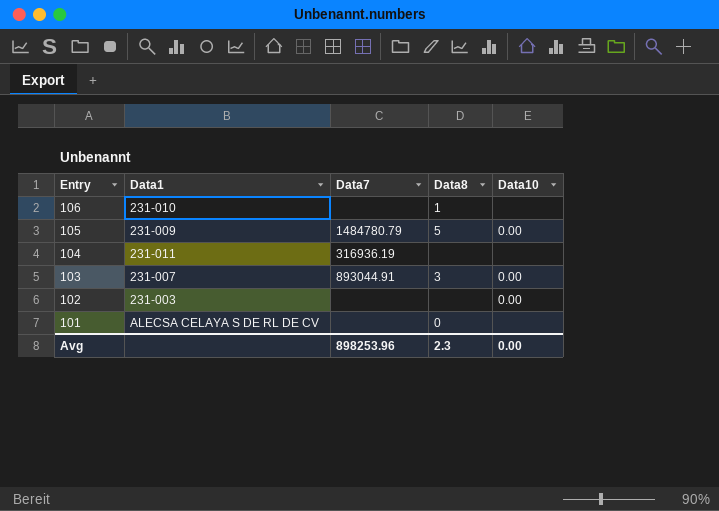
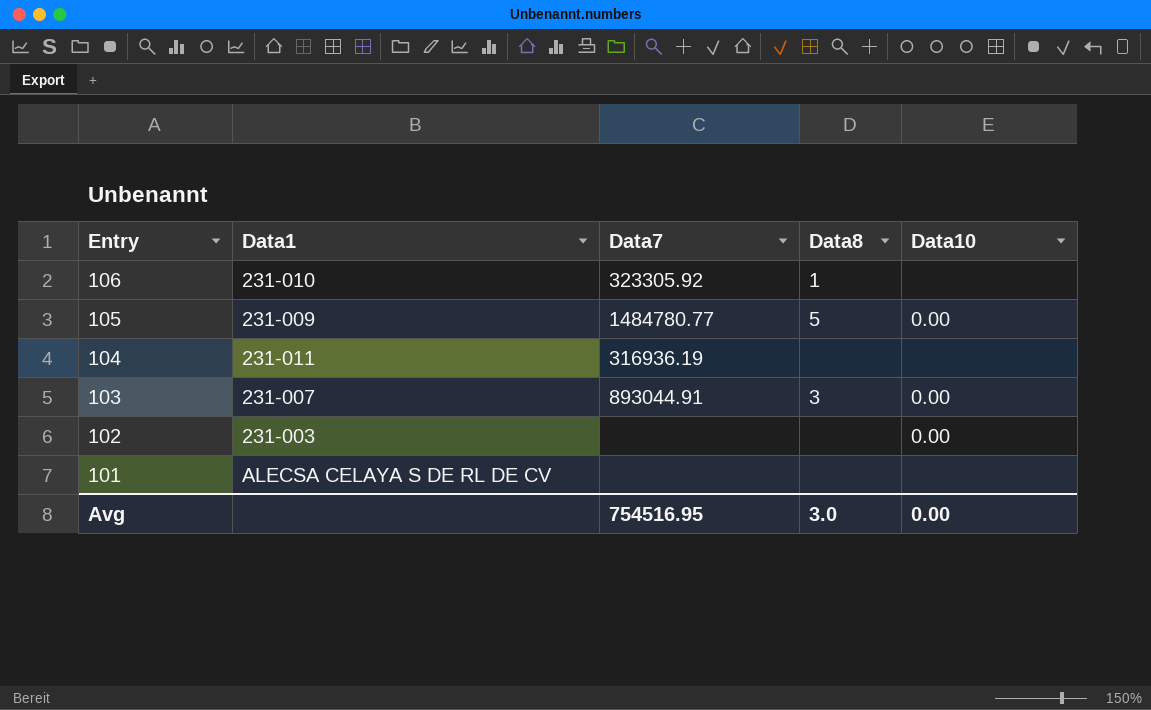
106 | Data7: none -> 323305.92
105 | Data7: 1484780.79 -> 1484780.77
101 | Data8: 0 -> none
Avg | Data7: 898253.96 -> 754516.95
Avg | Data8: 2.3 -> 3.0

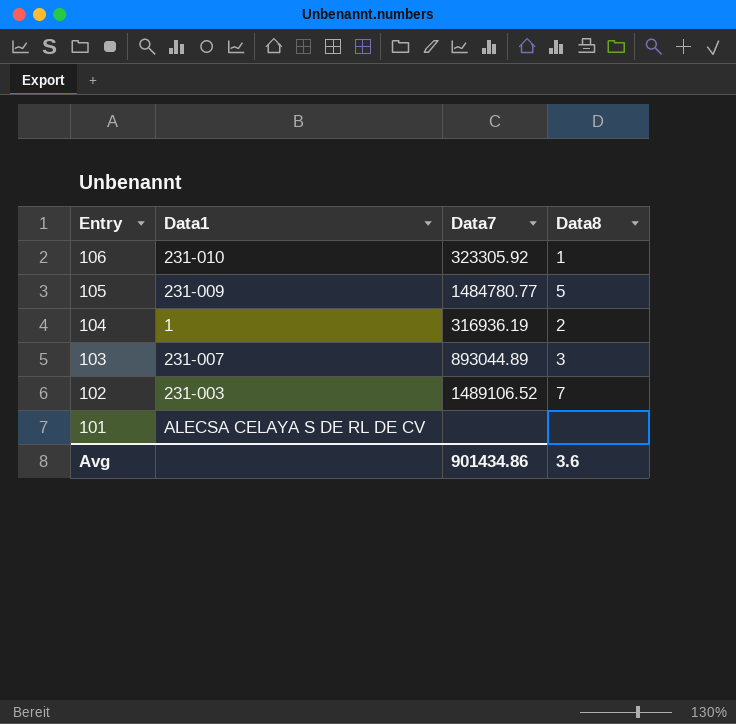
column Data10 | position: 5 -> none
104 | Data1: 231-011 -> 1
104 | Data8: none -> 2
103 | Data7: 893044.91 -> 893044.89
102 | Data7: none -> 1489106.52
102 | Data8: none -> 7
Avg | Data7: 754516.95 -> 901434.86
Avg | Data8: 3.0 -> 3.6

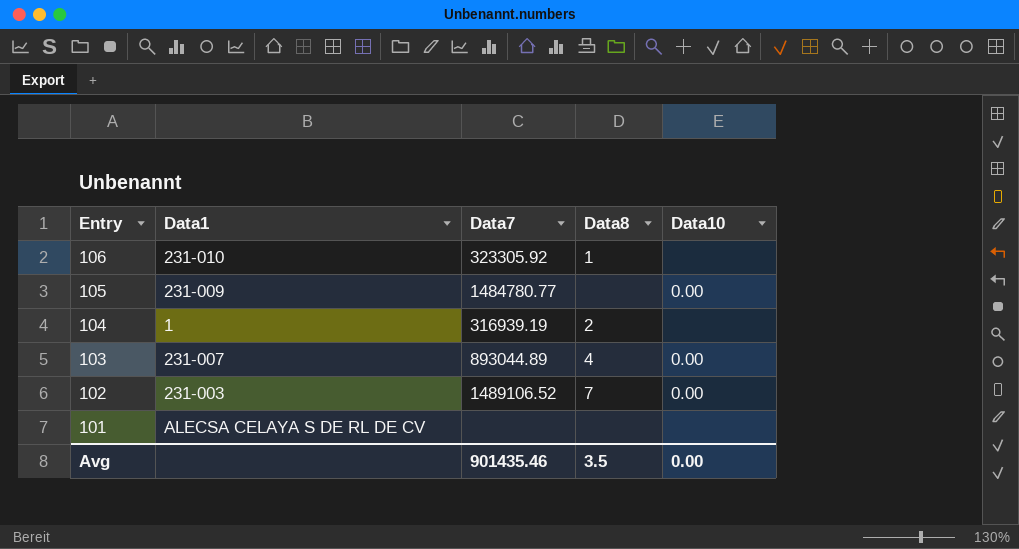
column Data10 | position: none -> 5
105 | Data8: 5 -> none
104 | Data7: 316936.19 -> 316939.19
103 | Data8: 3 -> 4
Avg | Data7: 901434.86 -> 901435.46
Avg | Data8: 3.6 -> 3.5

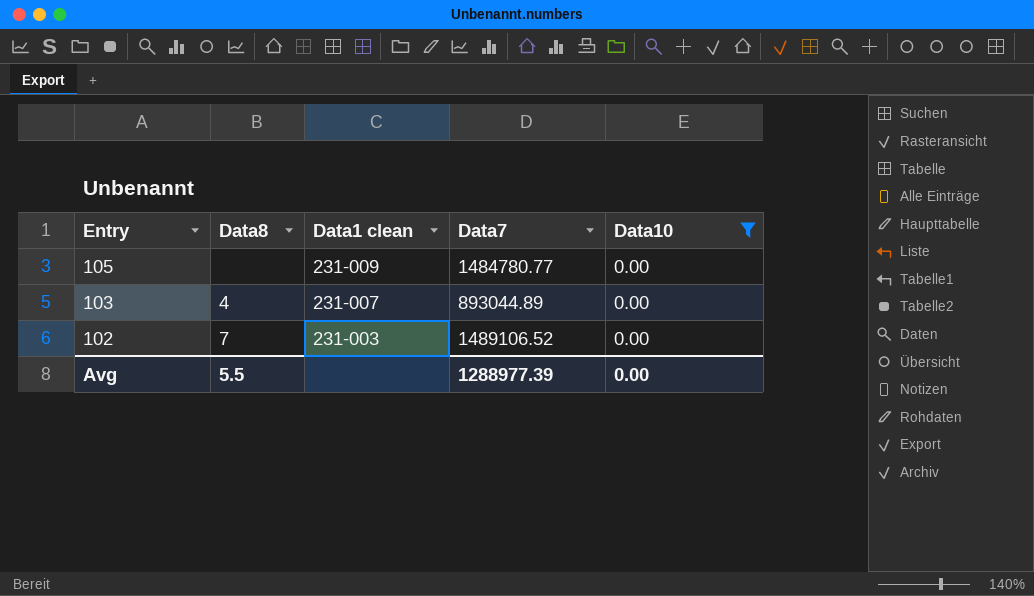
filter: none -> Data10 = 0.00
column Data8 | position: 4 -> 2
column name: Data1 -> Data1 clean
Avg | Data8: 3.5 -> 5.5
Avg | Data7: 901435.46 -> 1288977.39

